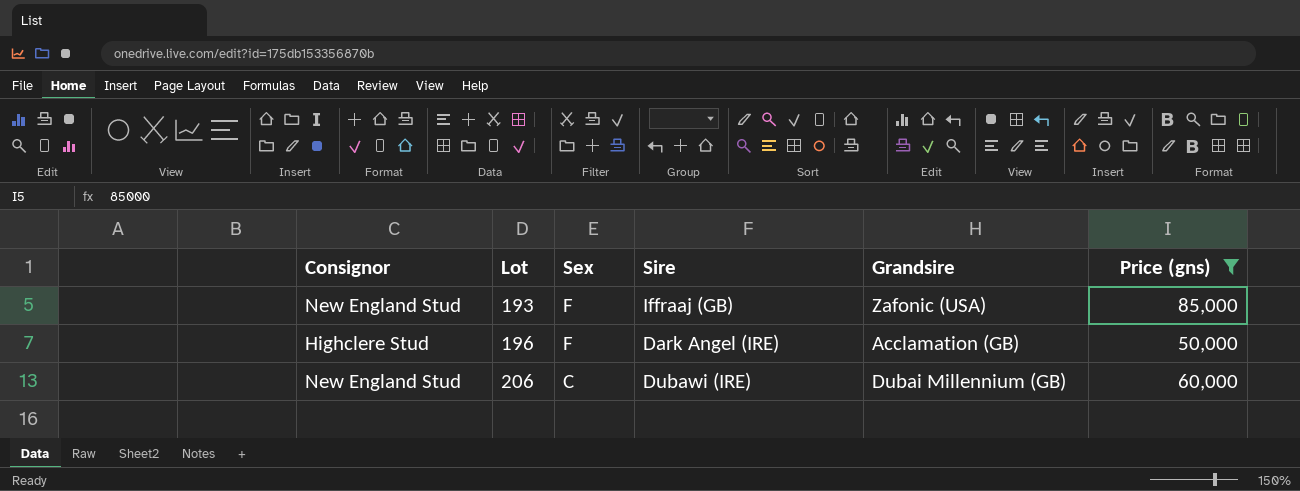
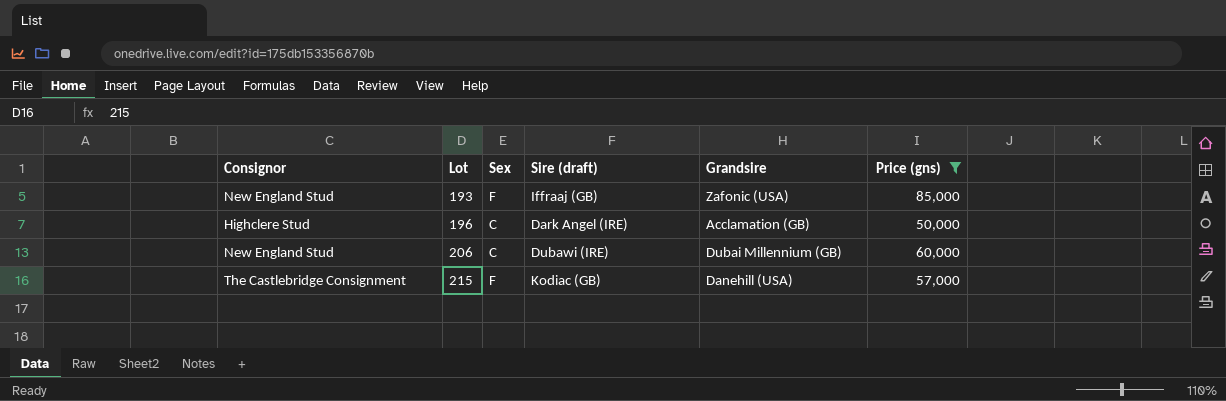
column name: Sire -> Sire (draft)
196 | Sex: F -> C
row 215: none -> The Castlebridge Consignment | F | Kodiac (GB) | Danehill (USA) | 57,000

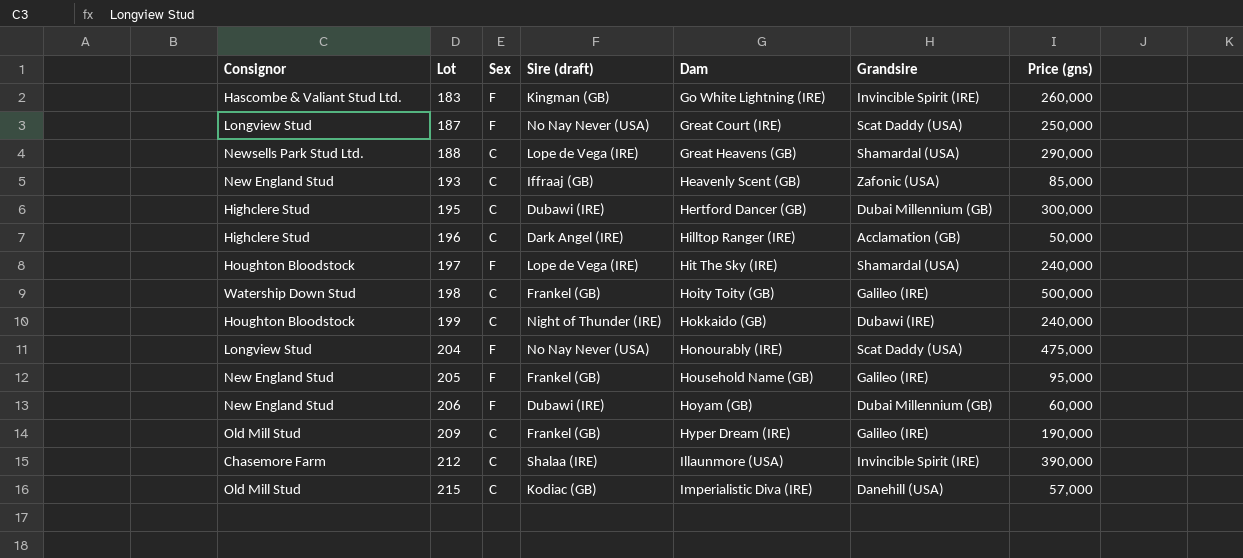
filter: Price (gns) <= 85,000 -> none
column Dam | position: none -> 5
193 | Sex: F -> C
206 | Sex: C -> F
215 | Consignor: The Castlebridge Consignment -> Old Mill Stud
215 | Sex: F -> C

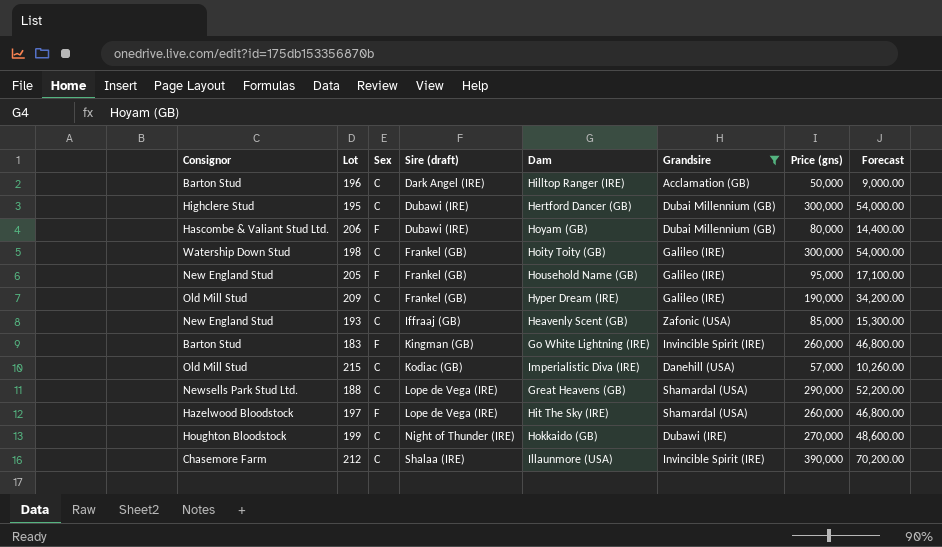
filter: none -> Grandsire != Scat Daddy (USA)
row order: Lot ascending -> Sire (draft) ascending
column Forecast | formula: none -> [Price (gns)] * 0.18
196 | Consignor: Highclere Stud -> Barton Stud
206 | Consignor: New England Stud -> Hascombe & Valiant Stud Ltd.
206 | Price (gns): 60,000 -> 80,000
198 | Price (gns): 500,000 -> 300,000
183 | Consignor: Hascombe & Valiant Stud Ltd. -> Barton Stud
197 | Consignor: Houghton Bloodstock -> Hazelwood Bloodstock
197 | Price (gns): 240,000 -> 260,000
199 | Price (gns): 240,000 -> 270,000

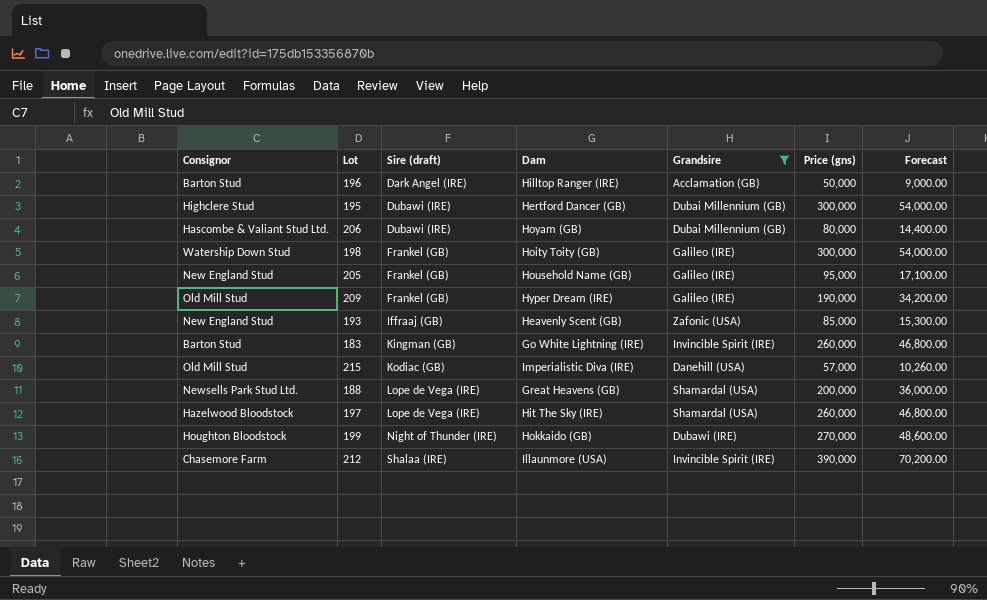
column Sex | position: 3 -> none
188 | Price (gns): 290,000 -> 200,000
188 | Forecast: 52,200.00 -> 36,000.00

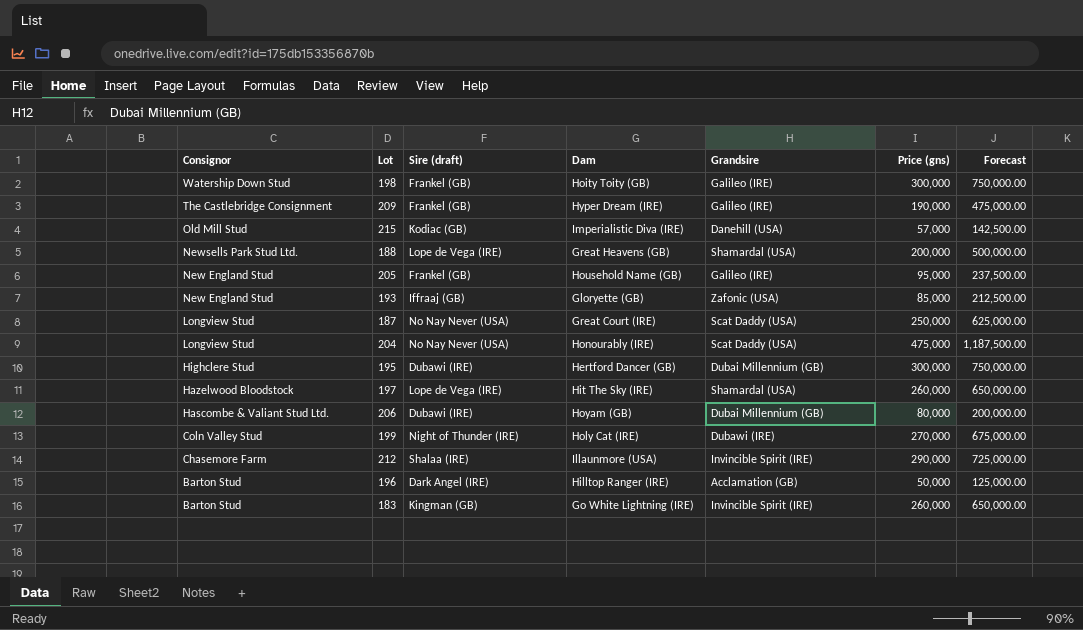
filter: Grandsire != Scat Daddy (USA) -> none
row order: Sire (draft) ascending -> Consignor descending
column Forecast | formula: [Price (gns)] * 0.18 -> [Price (gns)] * 2.5
209 | Consignor: Old Mill Stud -> The Castlebridge Consignment
193 | Dam: Heavenly Scent (GB) -> Gloryette (GB)
199 | Consignor: Houghton Bloodstock -> Coln Valley Stud
199 | Dam: Hokkaido (GB) -> Holy Cat (IRE)
212 | Price (gns): 390,000 -> 290,000

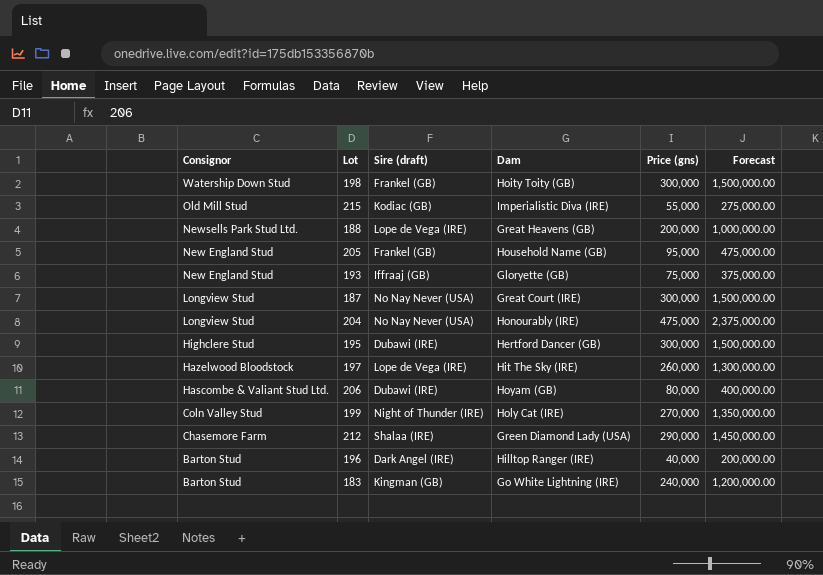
column Grandsire | position: 5 -> none
column Forecast | formula: [Price (gns)] * 2.5 -> [Price (gns)] * 5
row 209: The Castlebridge Consignment | Frankel (GB) | Hyper Dream (IRE) | Galileo (IRE) | 190,000 | 475,000.00 -> none
215 | Price (gns): 57,000 -> 55,000
193 | Price (gns): 85,000 -> 75,000
187 | Price (gns): 250,000 -> 300,000
212 | Dam: Illaunmore (USA) -> Green Diamond Lady (USA)
196 | Price (gns): 50,000 -> 40,000
183 | Price (gns): 260,000 -> 240,000

